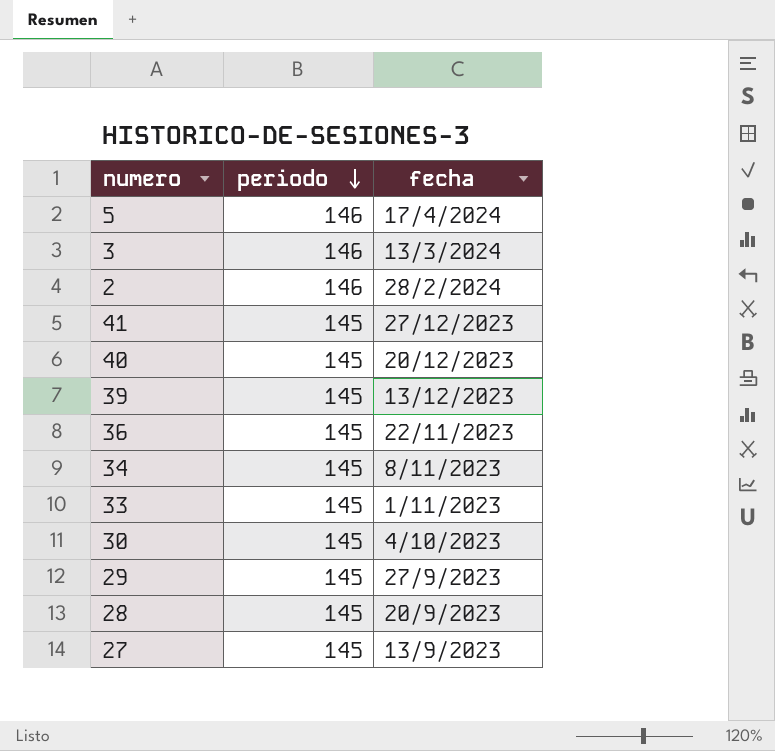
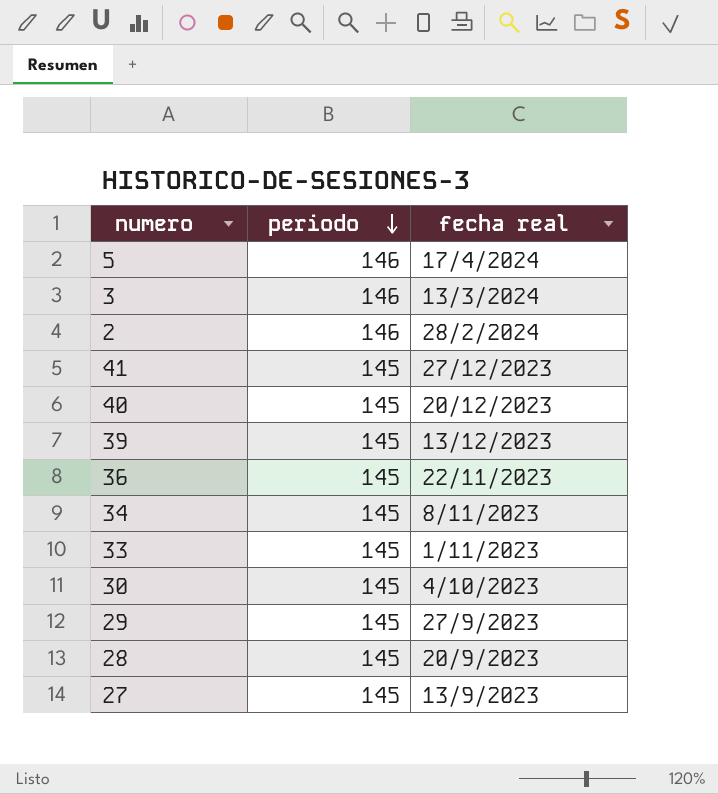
column name: fecha -> fecha real

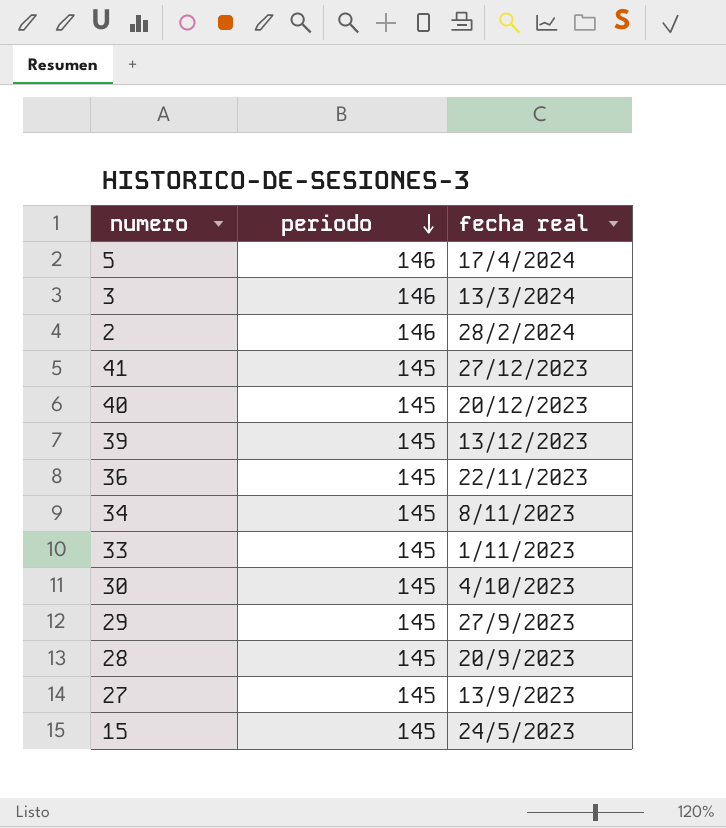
row 15: none -> 145 | 24/5/2023

